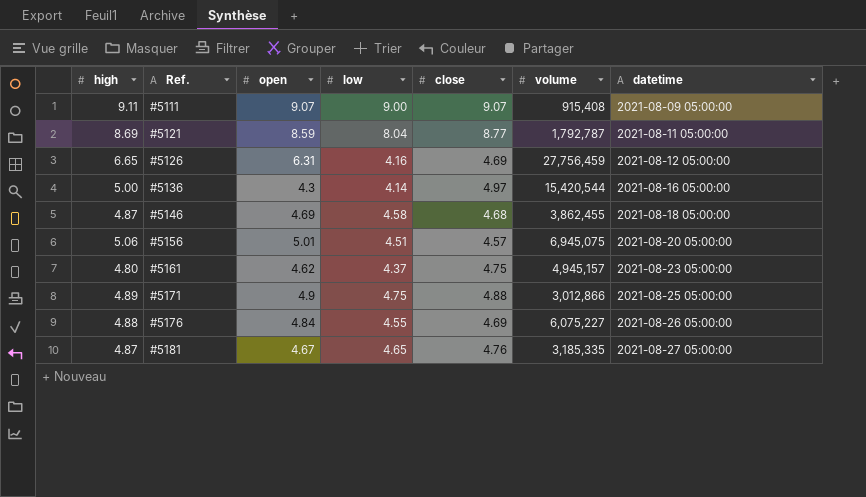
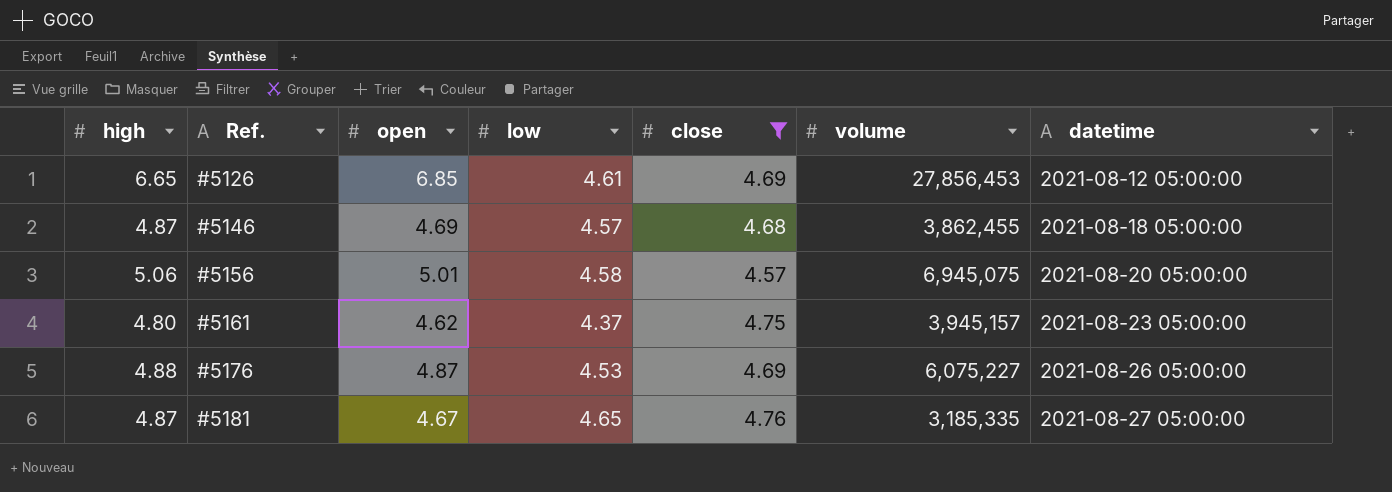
filter: none -> close <= 4.76
#5126 | open: 6.31 -> 6.85
#5126 | low: 4.16 -> 4.61
#5126 | volume: 27,756,459 -> 27,856,453
#5146 | low: 4.58 -> 4.57
#5156 | low: 4.51 -> 4.58
#5161 | volume: 4,945,157 -> 3,945,157
#5176 | open: 4.84 -> 4.87
#5176 | low: 4.55 -> 4.53

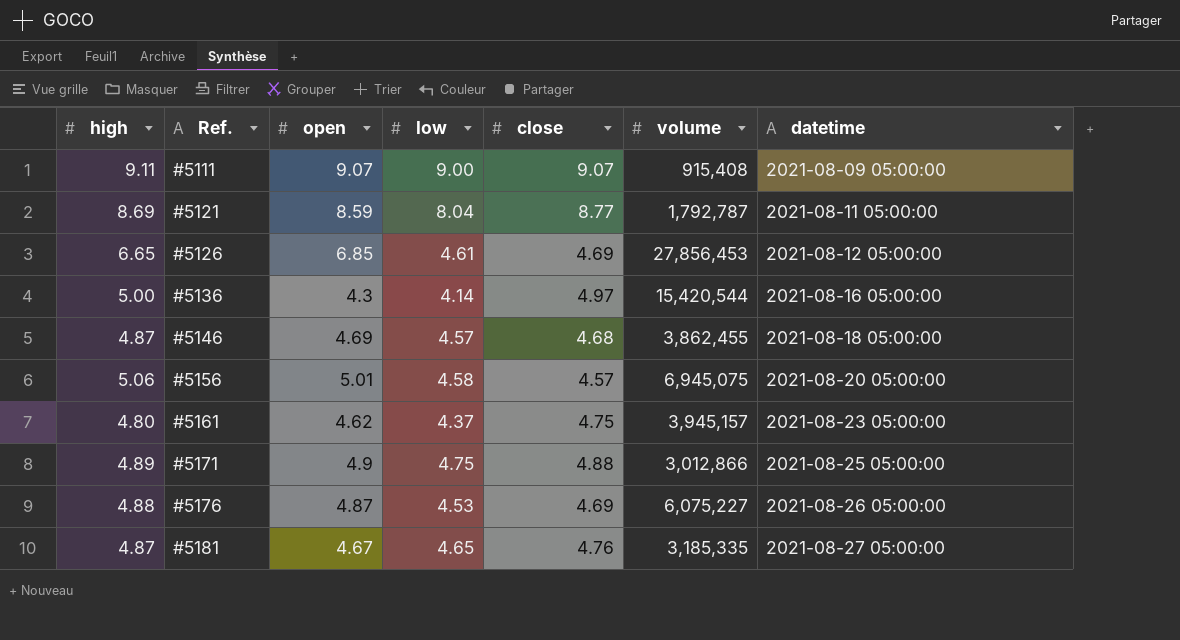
filter: close <= 4.76 -> none

